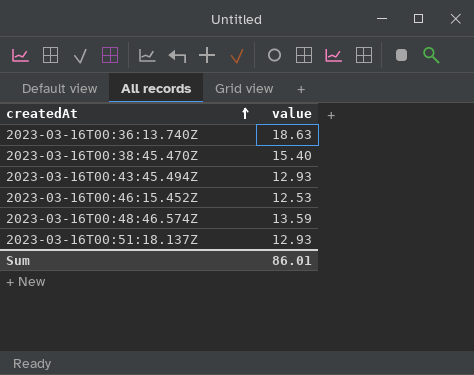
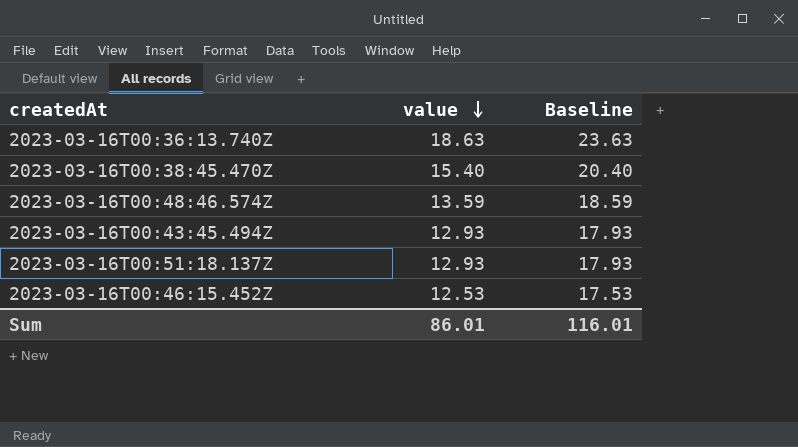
row order: createdAt ascending -> value descending
column Baseline | formula: none -> [value] + 5

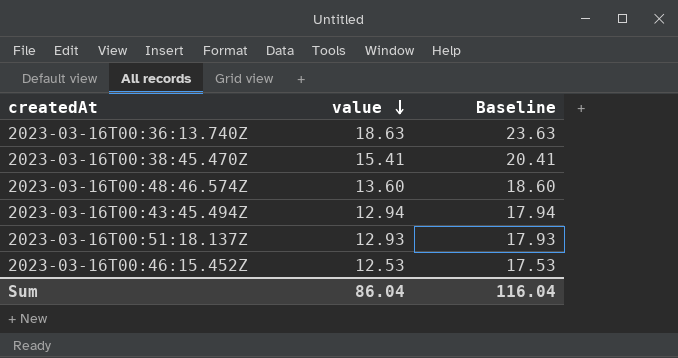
2023-03-16T00:38:45.470Z | value: 15.40 -> 15.41
2023-03-16T00:38:45.470Z | Baseline: 20.40 -> 20.41
2023-03-16T00:48:46.574Z | value: 13.59 -> 13.60
2023-03-16T00:48:46.574Z | Baseline: 18.59 -> 18.60
2023-03-16T00:43:45.494Z | value: 12.93 -> 12.94
2023-03-16T00:43:45.494Z | Baseline: 17.93 -> 17.94
Sum | value: 86.01 -> 86.04
Sum | Baseline: 116.01 -> 116.04

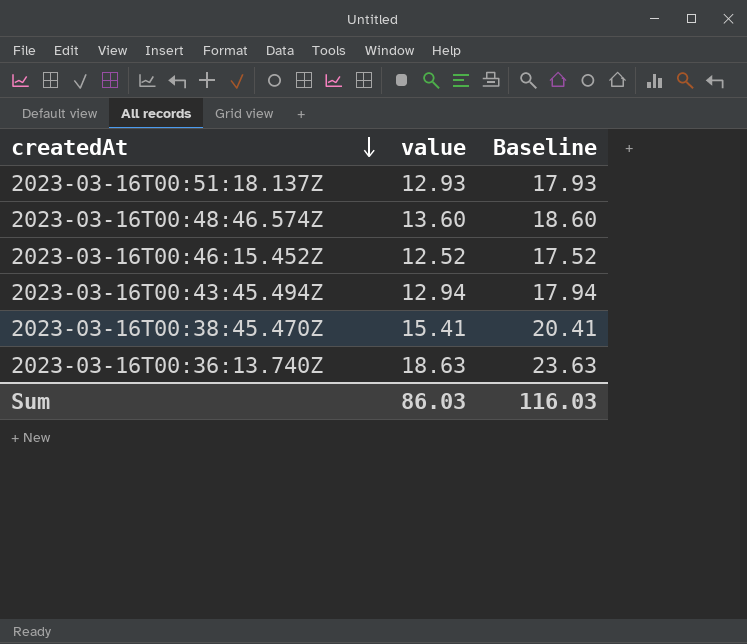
row order: value descending -> createdAt descending
2023-03-16T00:46:15.452Z | value: 12.53 -> 12.52
2023-03-16T00:46:15.452Z | Baseline: 17.53 -> 17.52
Sum | value: 86.04 -> 86.03
Sum | Baseline: 116.04 -> 116.03

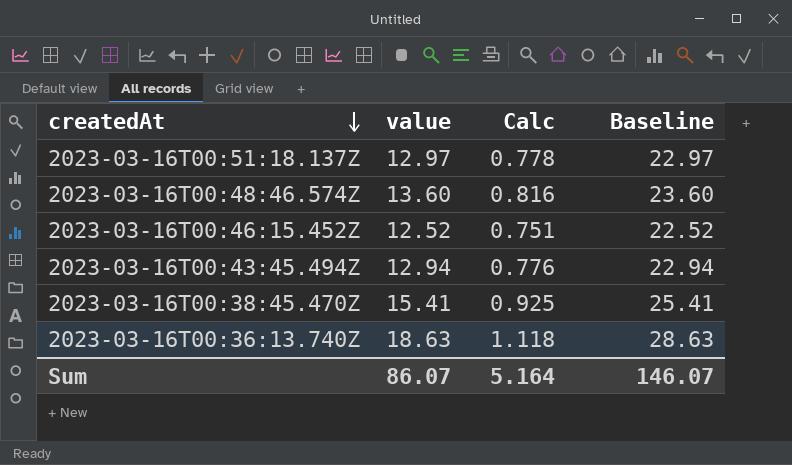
column Calc | formula: none -> [value] * 0.06
column Baseline | formula: [value] + 5 -> [value] + 10
2023-03-16T00:51:18.137Z | value: 12.93 -> 12.97
Sum | value: 86.03 -> 86.07
Sum | Baseline: 116.03 -> 146.07

